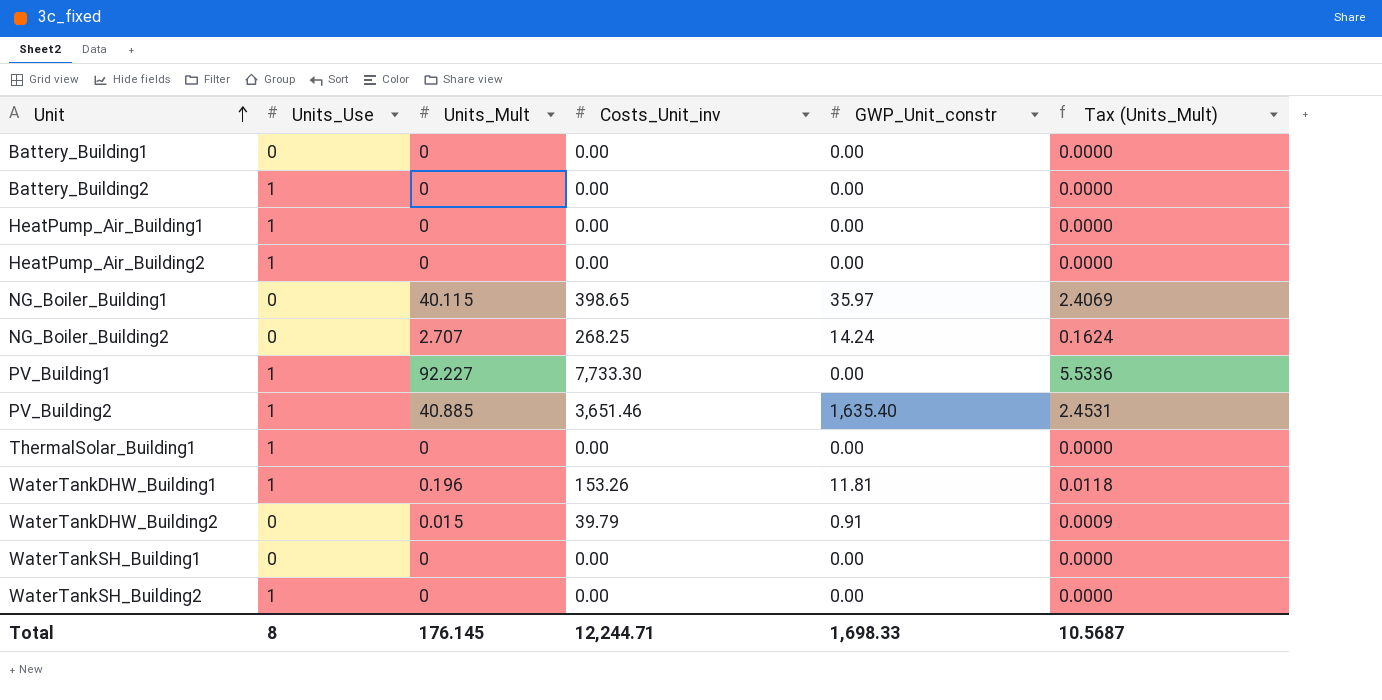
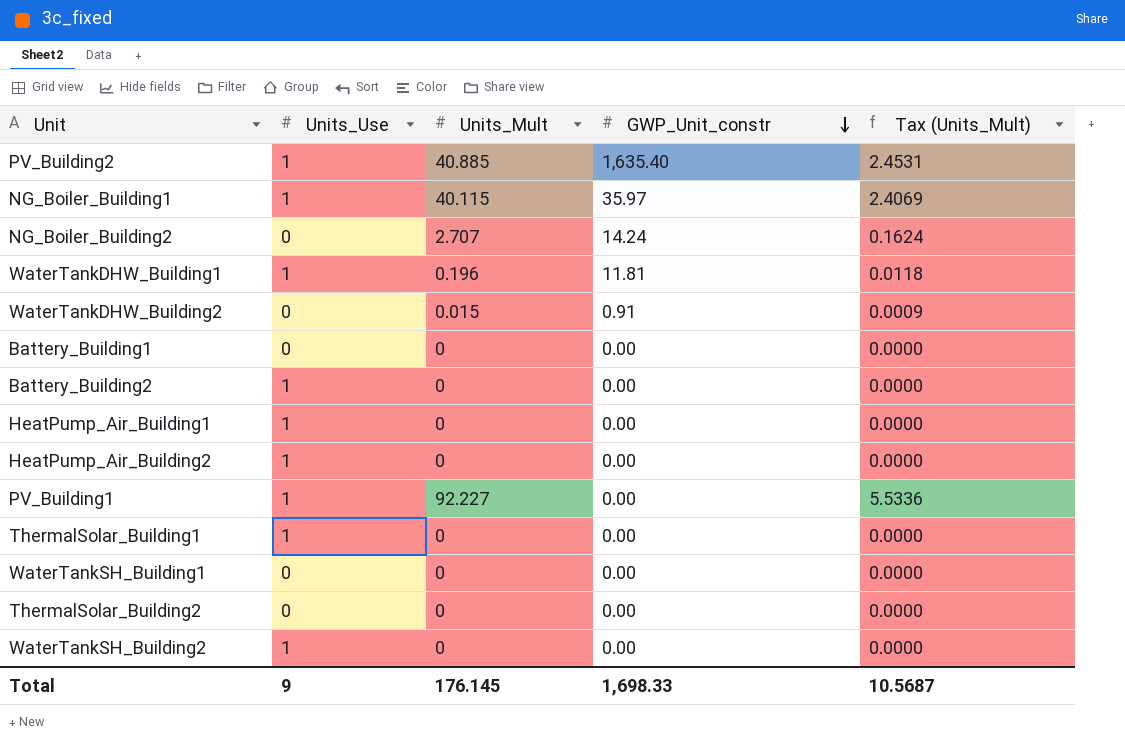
row order: Unit ascending -> GWP_Unit_constr descending
column Costs_Unit_inv | position: 4 -> none
NG_Boiler_Building1 | Units_Use: 0 -> 1
row ThermalSolar_Building2: none -> 0 | 0 | 0.00 | 0.0000
Total | Units_Use: 8 -> 9

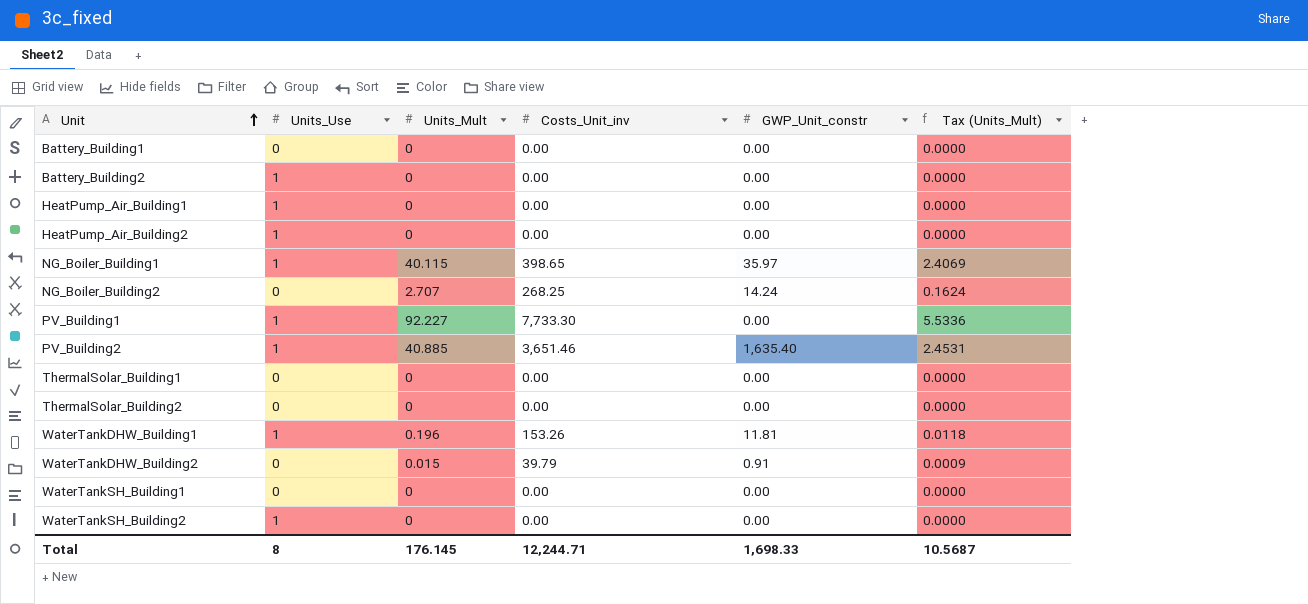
row order: GWP_Unit_constr descending -> Unit ascending
column Costs_Unit_inv | position: none -> 4
ThermalSolar_Building1 | Units_Use: 1 -> 0
Total | Units_Use: 9 -> 8

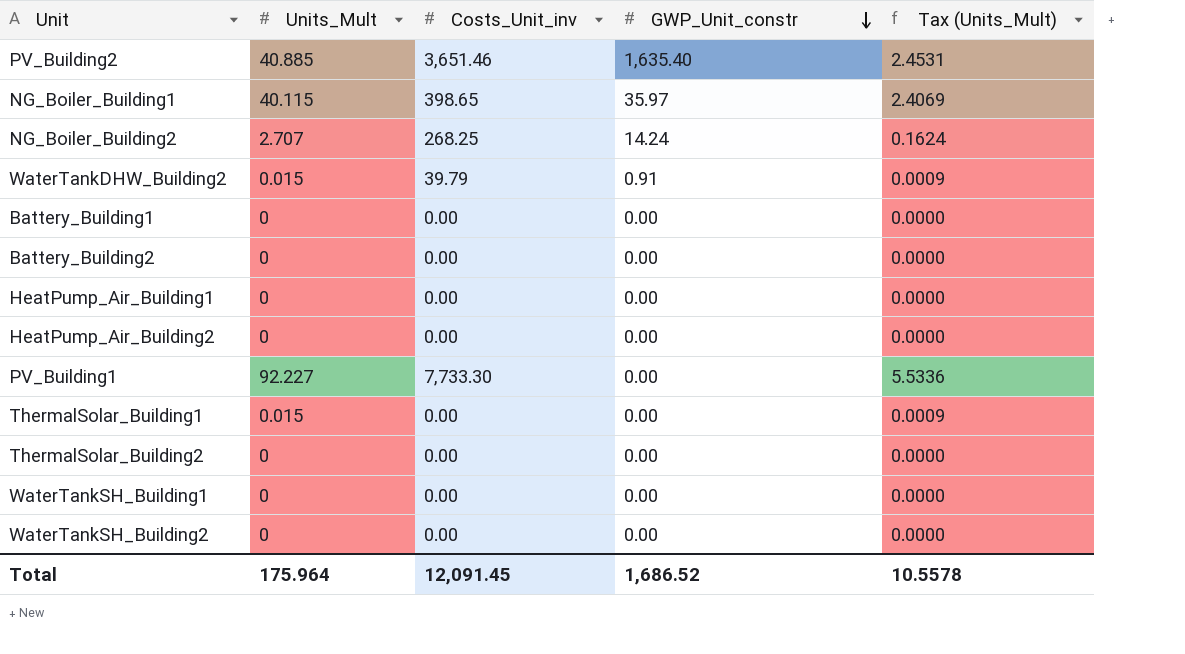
row order: Unit ascending -> GWP_Unit_constr descending
column Units_Use | position: 2 -> none
row WaterTankDHW_Building1: 1 | 0.196 | 153.26 | 11.81 | 0.0118 -> none
ThermalSolar_Building1 | Units_Mult: 0 -> 0.015
ThermalSolar_Building1 | Tax (Units_Mult): 0.0000 -> 0.0009
Total | Units_Mult: 176.145 -> 175.964
Total | Costs_Unit_inv: 12,244.71 -> 12,091.45
Total | GWP_Unit_constr: 1,698.33 -> 1,686.52
Total | Tax (Units_Mult): 10.5687 -> 10.5578

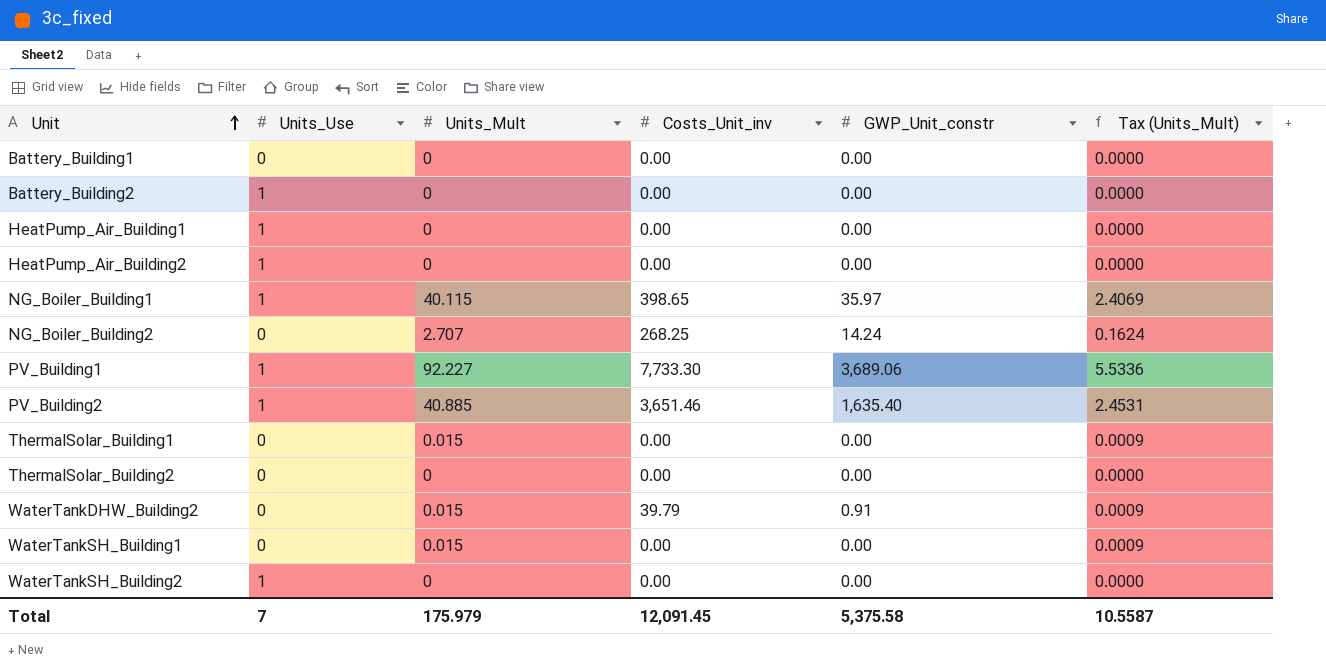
row order: GWP_Unit_constr descending -> Unit ascending
column Units_Use | position: none -> 2
PV_Building1 | GWP_Unit_constr: 0.00 -> 3,689.06
WaterTankSH_Building1 | Units_Mult: 0 -> 0.015
WaterTankSH_Building1 | Tax (Units_Mult): 0.0000 -> 0.0009
Total | Units_Mult: 175.964 -> 175.979
Total | GWP_Unit_constr: 1,686.52 -> 5,375.58
Total | Tax (Units_Mult): 10.5578 -> 10.5587

